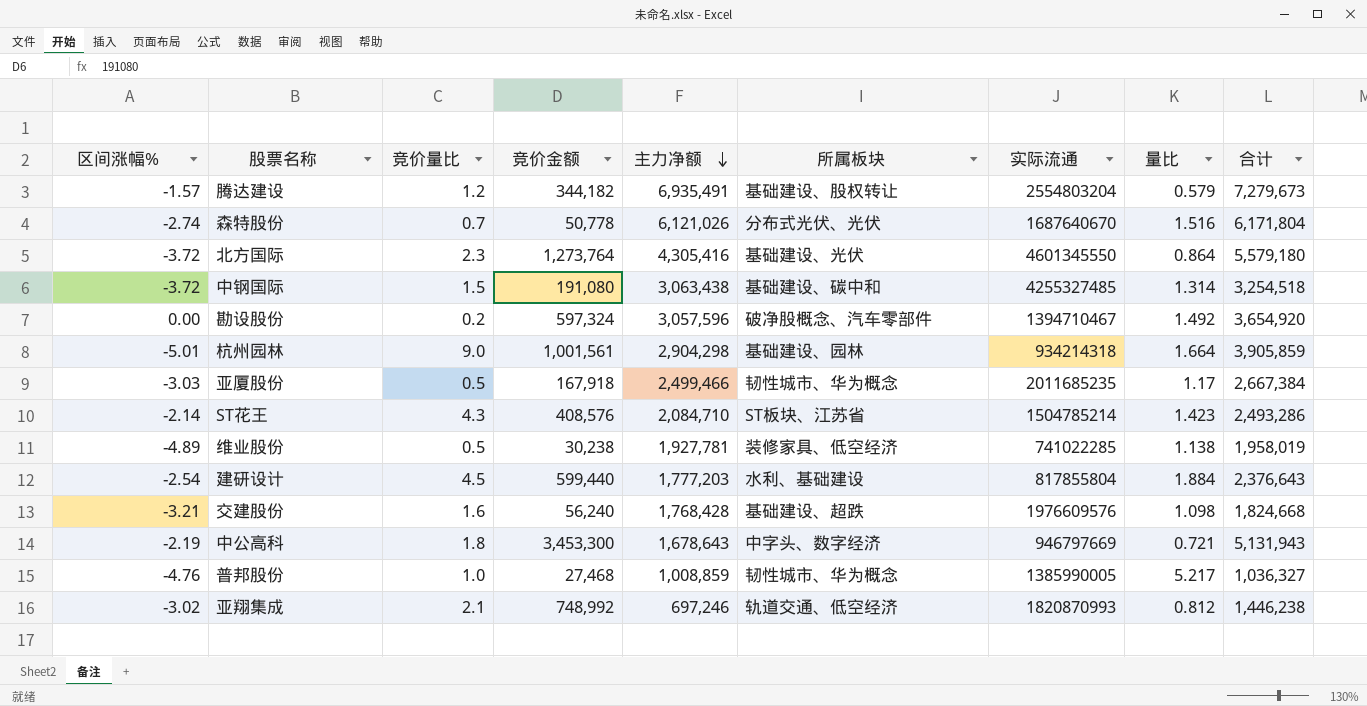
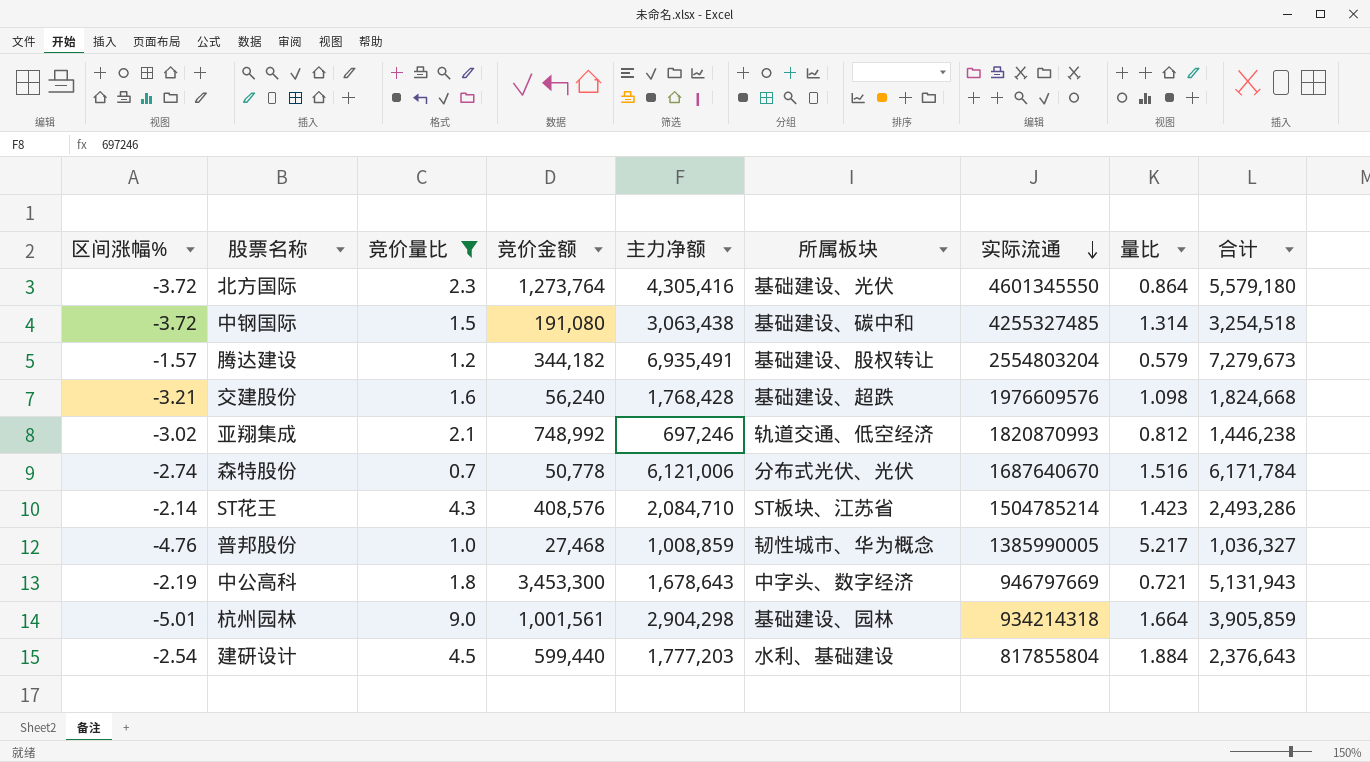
filter: none -> 竞价量比 >= 0.7
row order: 主力净额 descending -> 实际流通 descending
森特股份 | 主力净额: 6,121,026 -> 6,121,006
森特股份 | 合计: 6,171,804 -> 6,171,784

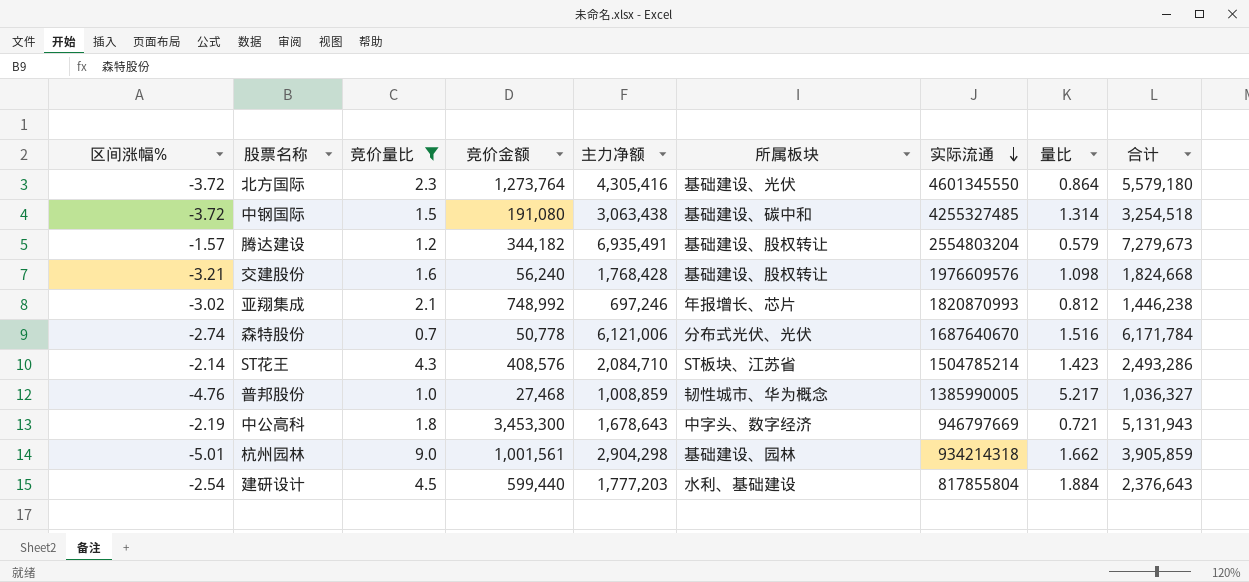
交建股份 | 所属板块: 基础建设、超跌 -> 基础建设、股权转让
亚翔集成 | 所属板块: 轨道交通、低空经济 -> 年报增长、芯片
杭州园林 | 量比: 1.664 -> 1.662

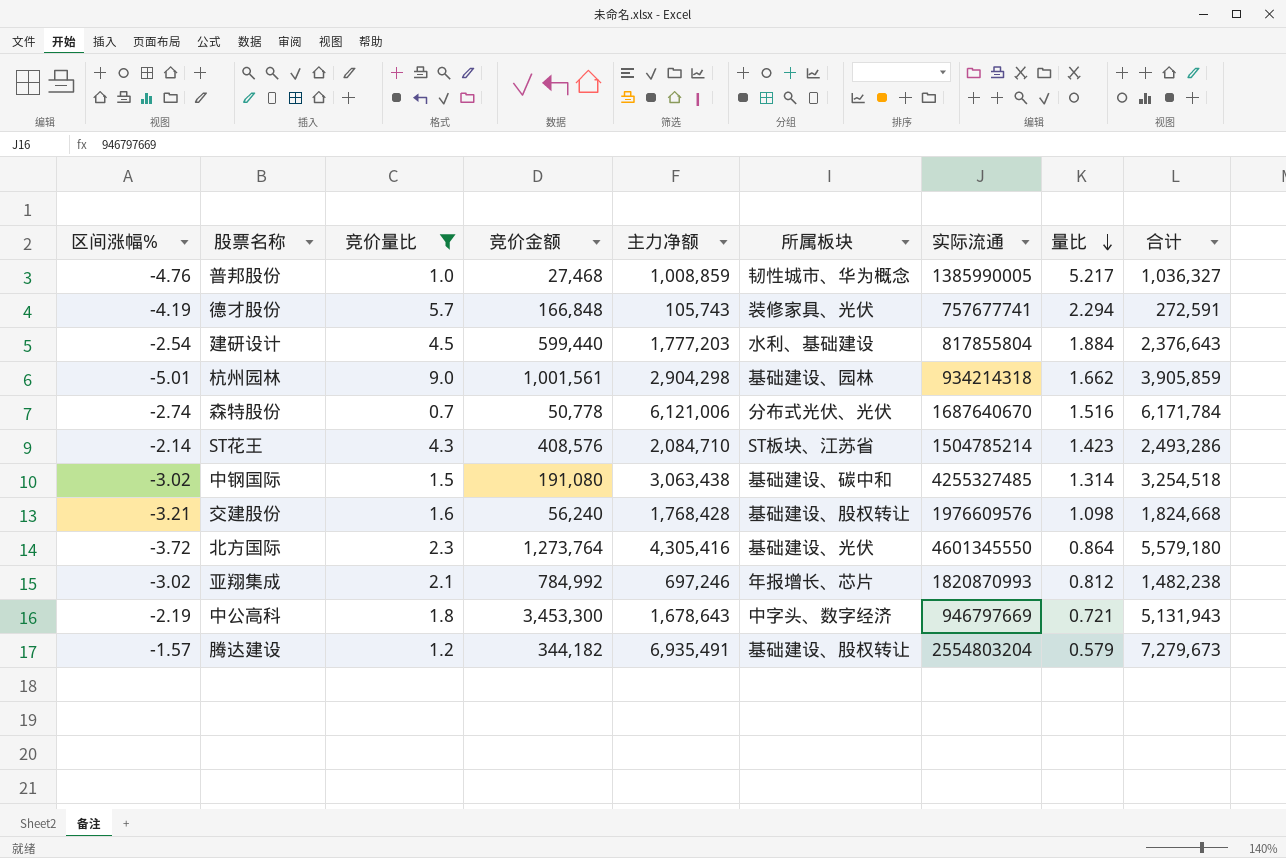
row order: 实际流通 descending -> 量比 descending
row 德才股份: none -> -4.19 | 5.7 | 166,848 | 105,743 | 装修家具、光伏 | 757677741 | 2.294 | 272,591
中钢国际 | 区间涨幅%: -3.72 -> -3.02
亚翔集成 | 竞价金额: 748,992 -> 784,992
亚翔集成 | 合计: 1,446,238 -> 1,482,238

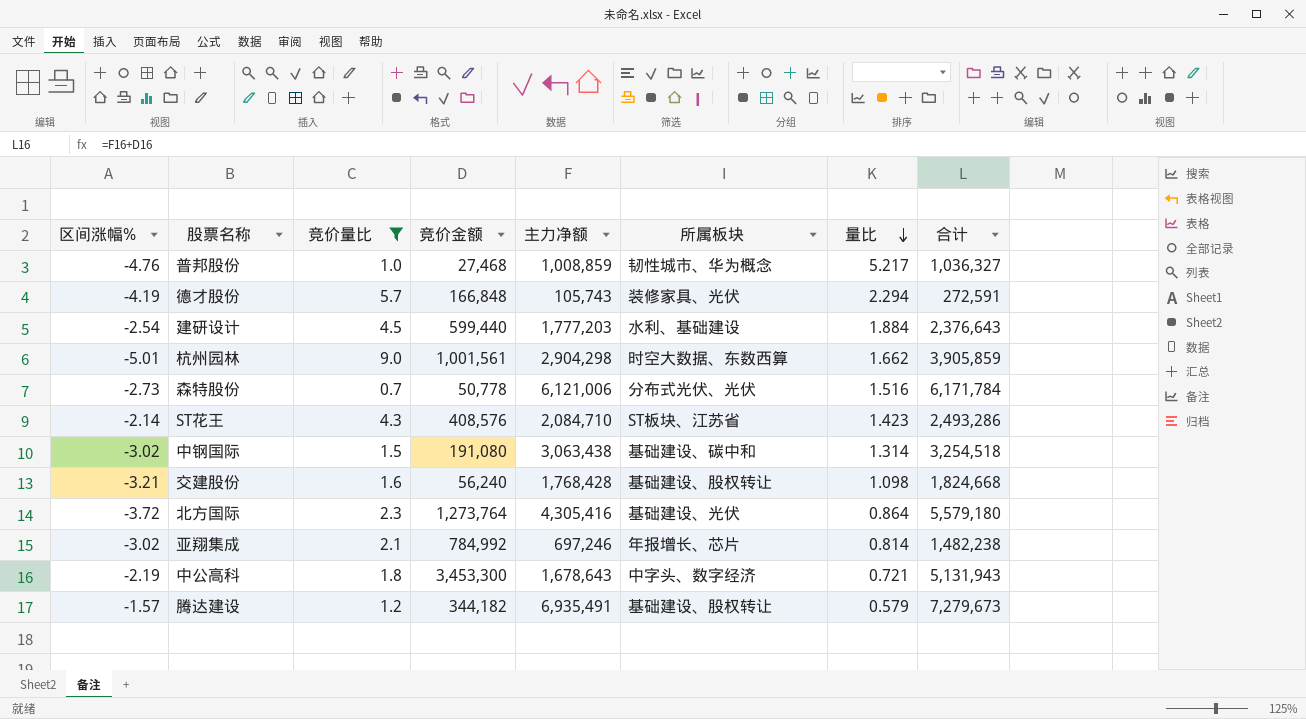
column 实际流通 | position: 7 -> none
杭州园林 | 所属板块: 基础建设、园林 -> 时空大数据、东数西算
森特股份 | 区间涨幅%: -2.74 -> -2.73
亚翔集成 | 量比: 0.812 -> 0.814

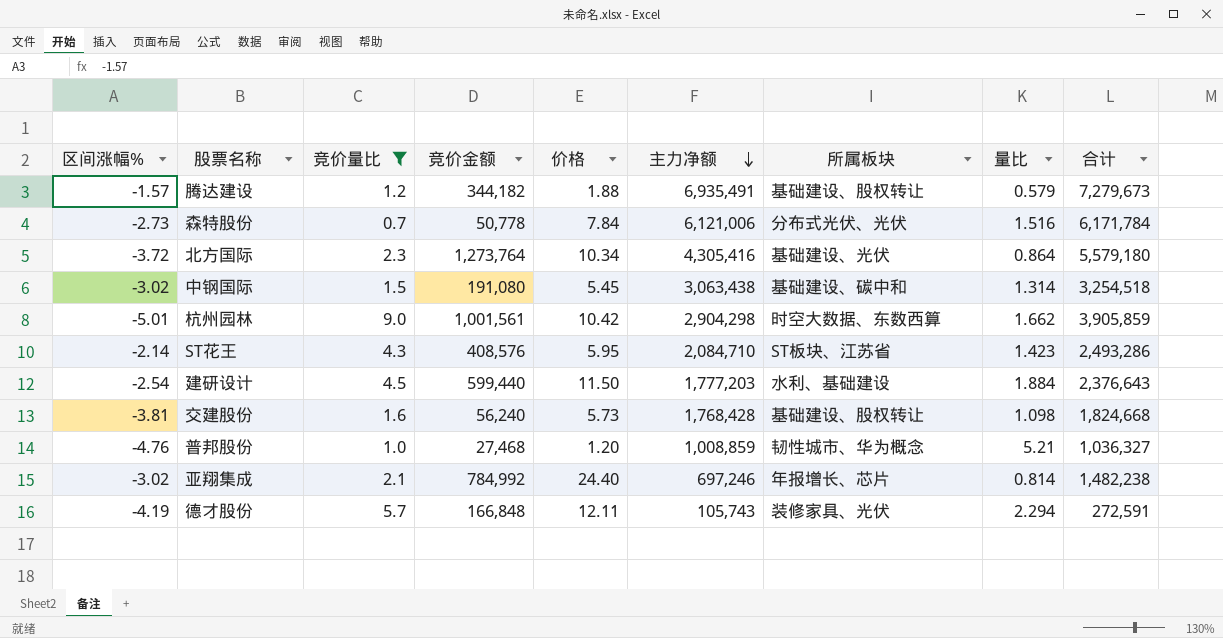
row order: 量比 descending -> 主力净额 descending
column 价格 | position: none -> 5
row 中公高科: -2.19 | 1.8 | 3,453,300 | 1,678,643 | 中字头、数字经济 | 0.721 | 5,131,943 -> none
交建股份 | 区间涨幅%: -3.21 -> -3.81
普邦股份 | 量比: 5.217 -> 5.21

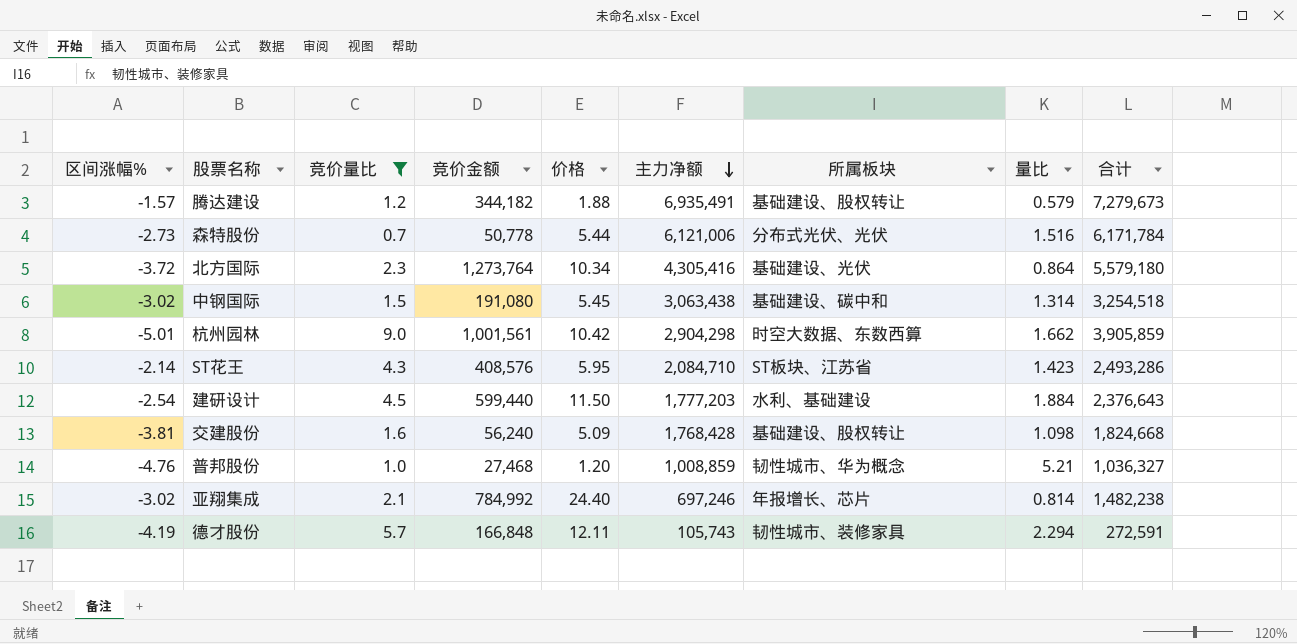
森特股份 | 价格: 7.84 -> 5.44
交建股份 | 价格: 5.73 -> 5.09
德才股份 | 所属板块: 装修家具、光伏 -> 韧性城市、装修家具

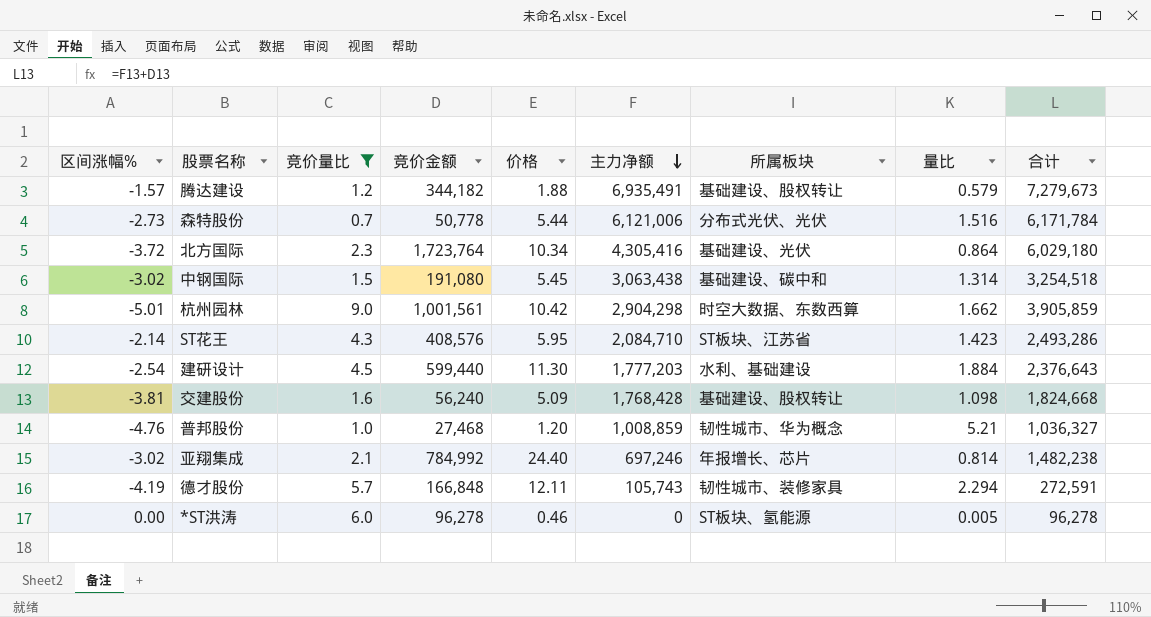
北方国际 | 竞价金额: 1,273,764 -> 1,723,764
北方国际 | 合计: 5,579,180 -> 6,029,180
建研设计 | 价格: 11.50 -> 11.30
row *ST洪涛: none -> 0.00 | 6.0 | 96,278 | 0.46 | 0 | ST板块、氢能源 | 0.005 | 96,278

